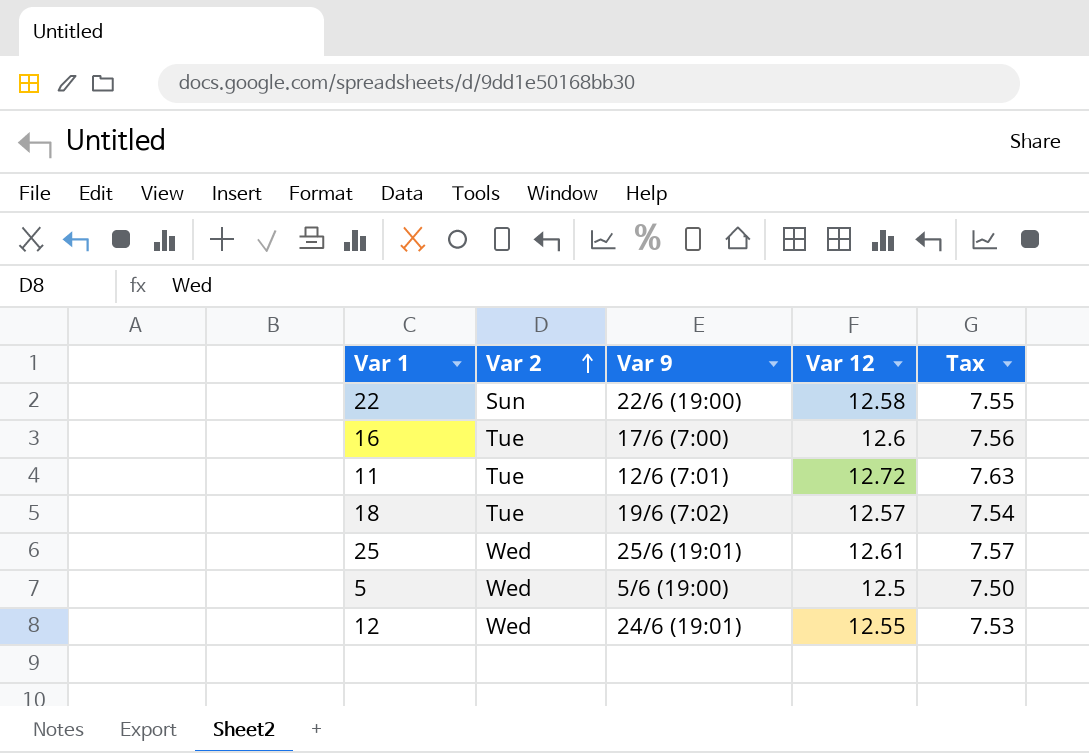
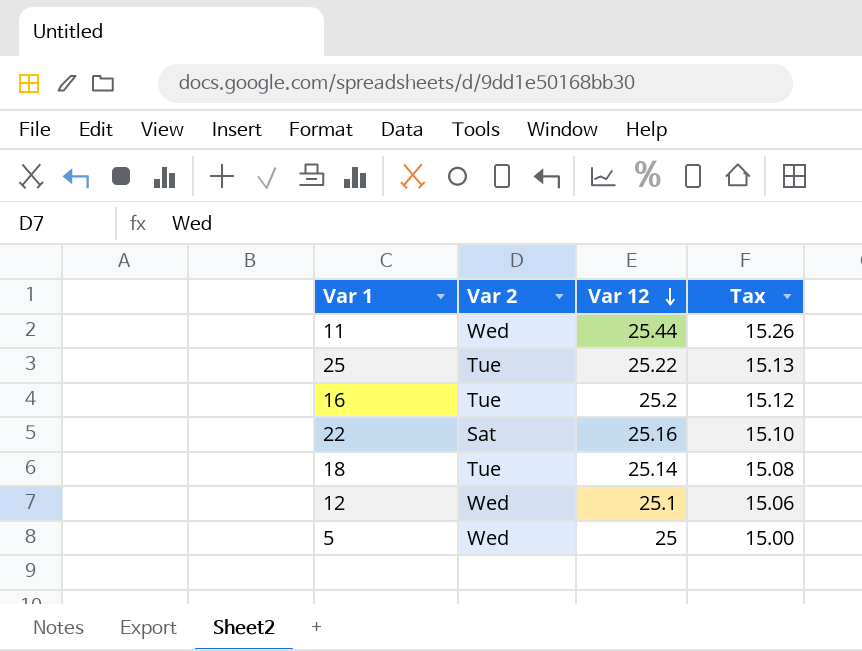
row order: Var 2 ascending -> Var 12 descending
column Var 9 | position: 3 -> none
11 | Var 2: Tue -> Wed
11 | Var 12: 12.72 -> 25.44
11 | Tax: 7.63 -> 15.26
25 | Var 2: Wed -> Tue
25 | Var 12: 12.61 -> 25.22
25 | Tax: 7.57 -> 15.13
16 | Var 12: 12.6 -> 25.2
16 | Tax: 7.56 -> 15.12
22 | Var 2: Sun -> Sat
22 | Var 12: 12.58 -> 25.16
22 | Tax: 7.55 -> 15.10
18 | Var 12: 12.57 -> 25.14
18 | Tax: 7.54 -> 15.08
12 | Var 12: 12.55 -> 25.1
12 | Tax: 7.53 -> 15.06
5 | Var 12: 12.5 -> 25
5 | Tax: 7.50 -> 15.00

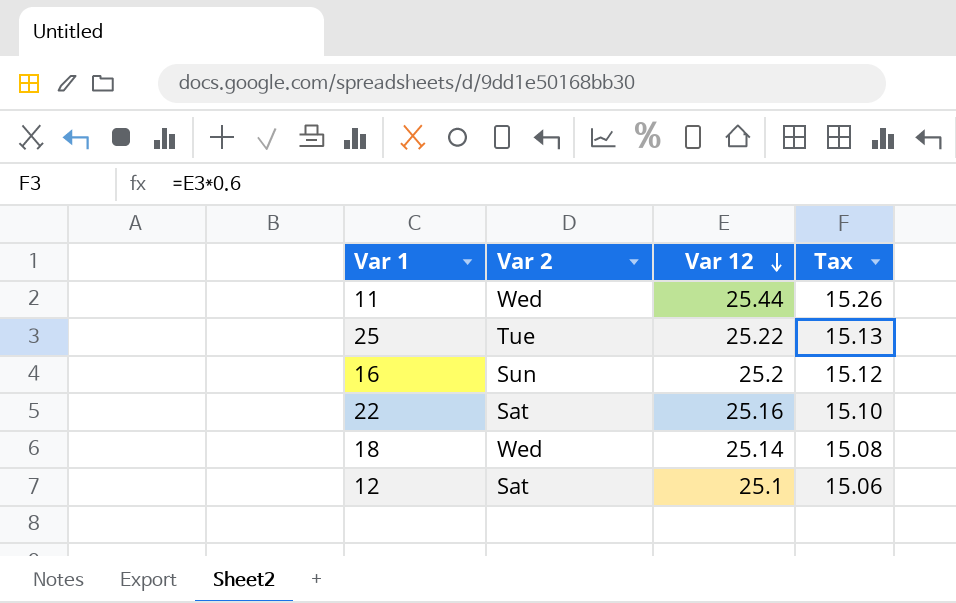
row 5: Wed | 25 | 15.00 -> none
16 | Var 2: Tue -> Sun
18 | Var 2: Tue -> Wed
12 | Var 2: Wed -> Sat

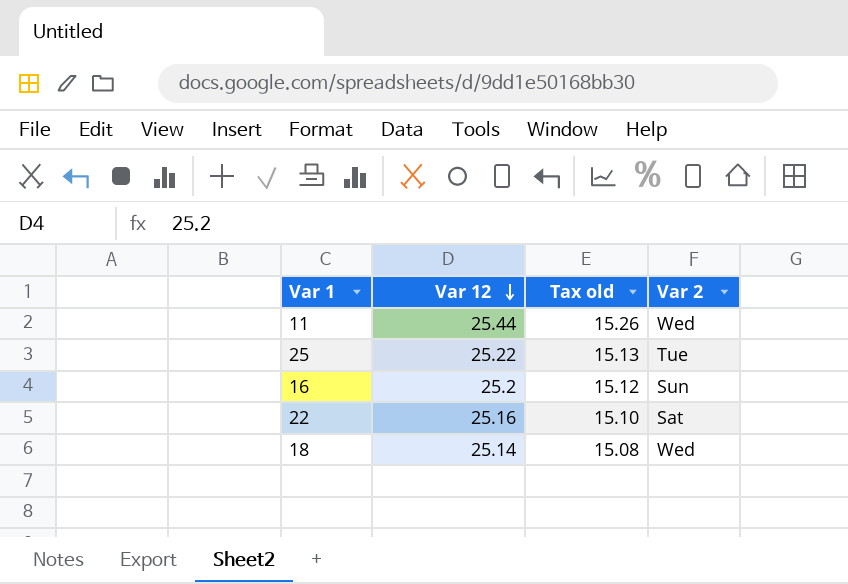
column name: Tax -> Tax old
column Var 2 | position: 2 -> 4
row 12: Sat | 25.1 | 15.06 -> none

